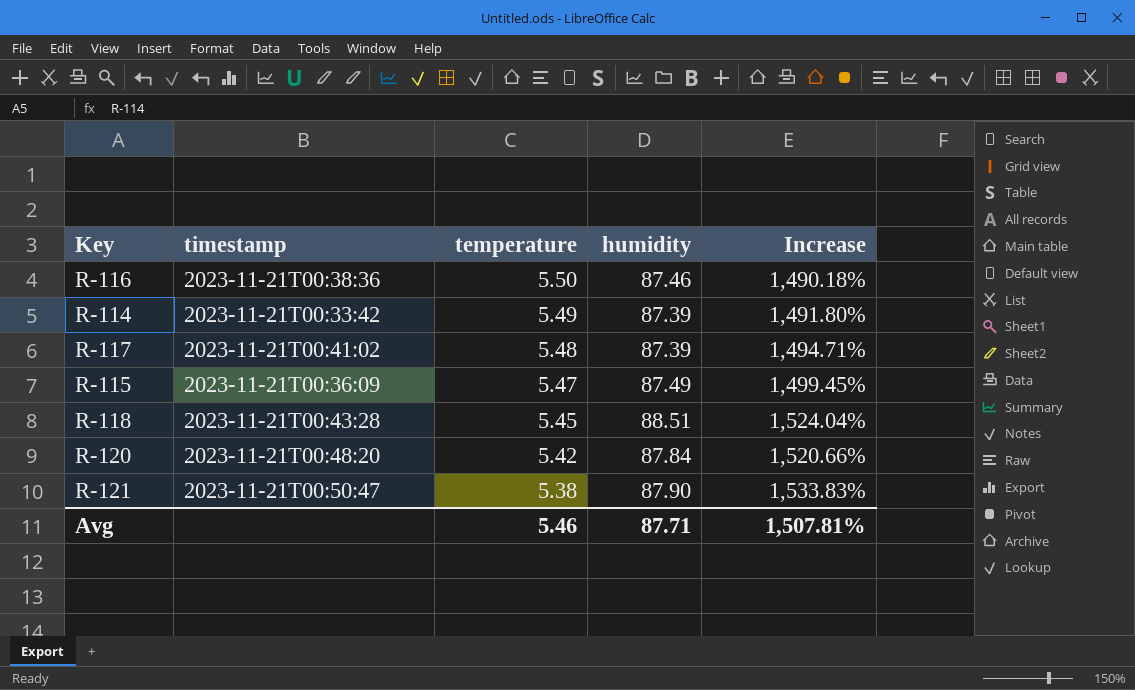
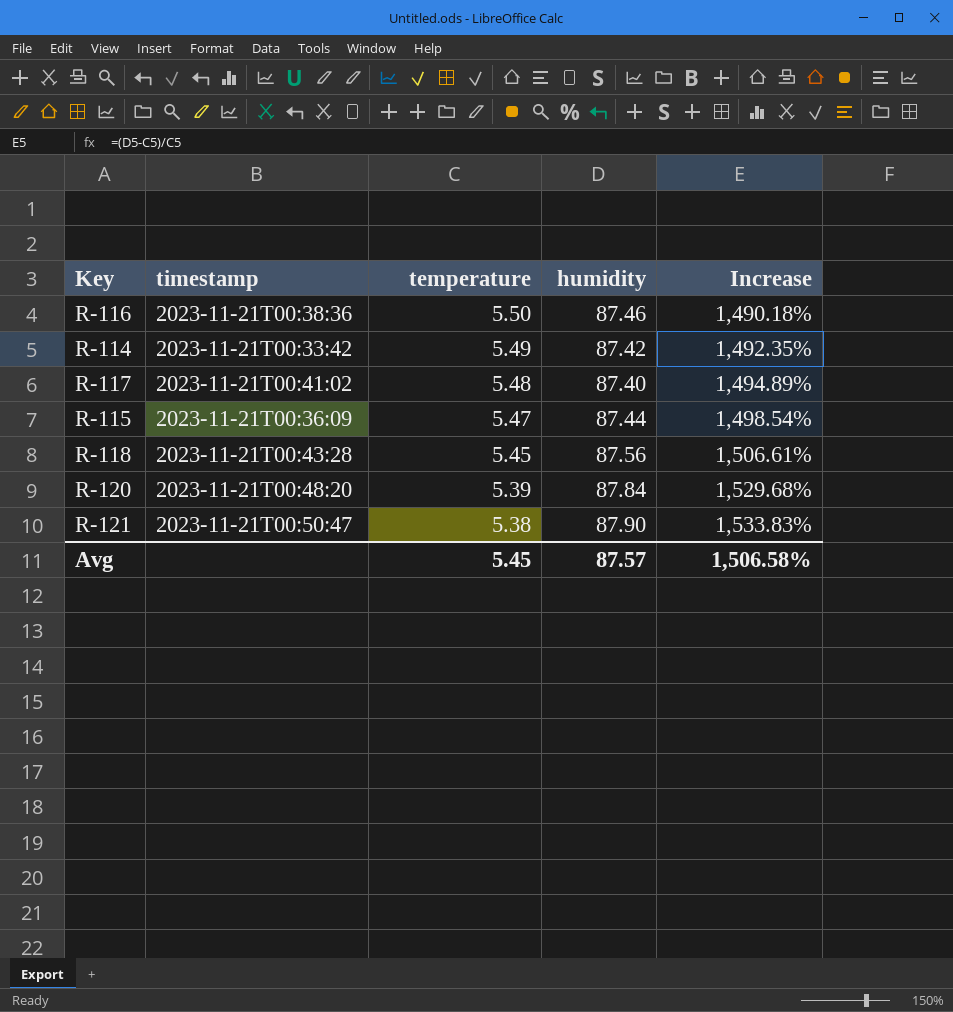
R-114 | humidity: 87.39 -> 87.42
R-114 | Increase: 1,491.80% -> 1,492.35%
R-117 | humidity: 87.39 -> 87.40
R-117 | Increase: 1,494.71% -> 1,494.89%
R-115 | humidity: 87.49 -> 87.44
R-115 | Increase: 1,499.45% -> 1,498.54%
R-118 | humidity: 88.51 -> 87.56
R-118 | Increase: 1,524.04% -> 1,506.61%
R-120 | temperature: 5.42 -> 5.39
R-120 | Increase: 1,520.66% -> 1,529.68%
Avg | temperature: 5.46 -> 5.45
Avg | humidity: 87.71 -> 87.57
Avg | Increase: 1,507.81% -> 1,506.58%

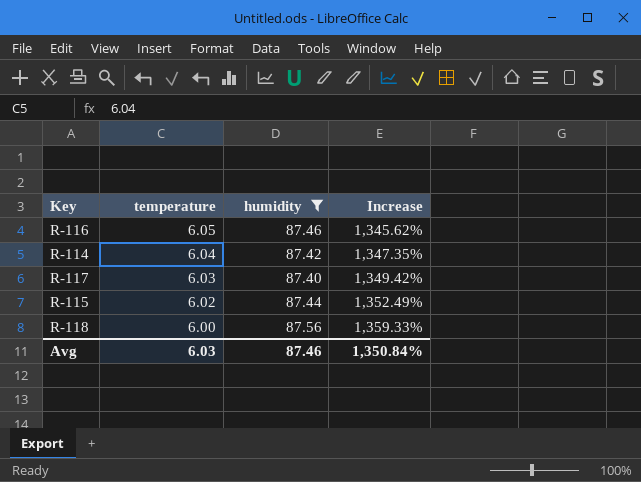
filter: none -> humidity <= 87.56
column timestamp | position: 2 -> none
R-116 | temperature: 5.50 -> 6.05
R-116 | Increase: 1,490.18% -> 1,345.62%
R-114 | temperature: 5.49 -> 6.04
R-114 | Increase: 1,492.35% -> 1,347.35%
R-117 | temperature: 5.48 -> 6.03
R-117 | Increase: 1,494.89% -> 1,349.42%
R-115 | temperature: 5.47 -> 6.02
R-115 | Increase: 1,498.54% -> 1,352.49%
R-118 | temperature: 5.45 -> 6.00
R-118 | Increase: 1,506.61% -> 1,359.33%
Avg | temperature: 5.45 -> 6.03
Avg | humidity: 87.57 -> 87.46
Avg | Increase: 1,506.58% -> 1,350.84%

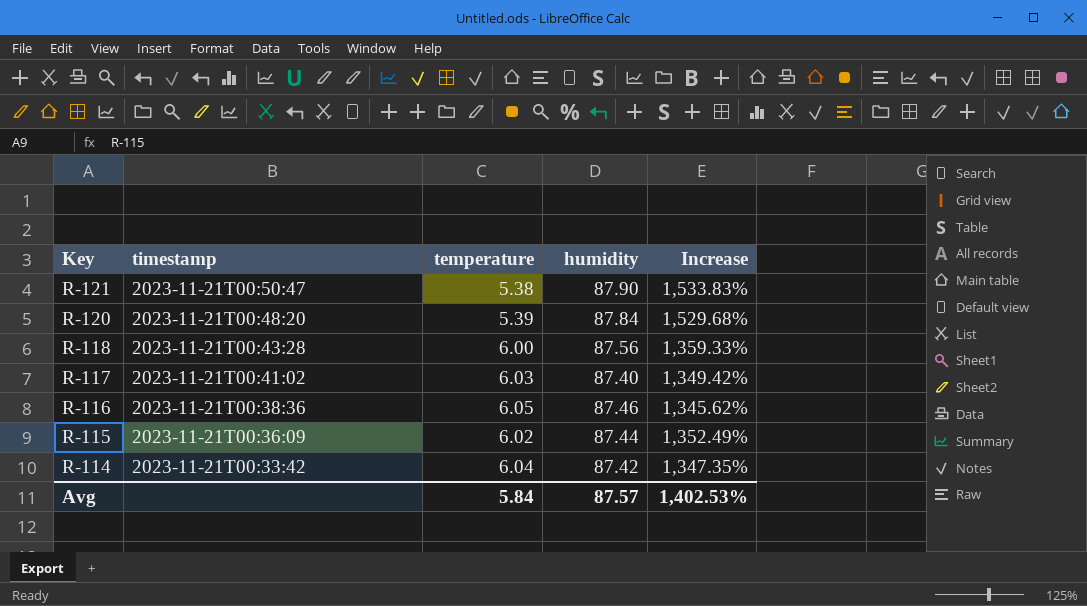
filter: humidity <= 87.56 -> none
row order: temperature descending -> Key descending
column timestamp | position: none -> 2
Avg | temperature: 6.03 -> 5.84
Avg | humidity: 87.46 -> 87.57
Avg | Increase: 1,350.84% -> 1,402.53%

